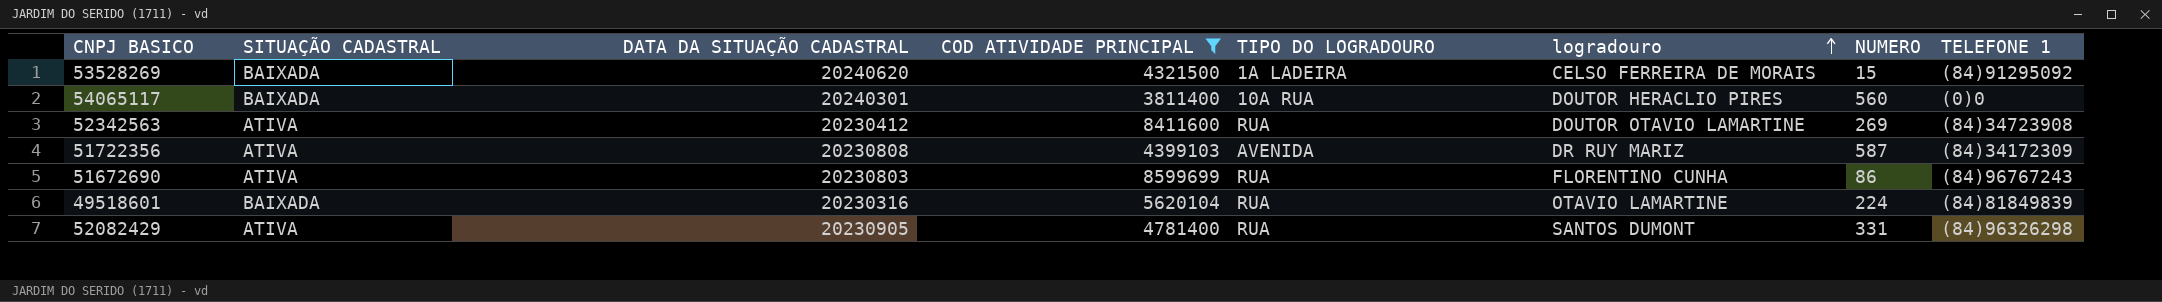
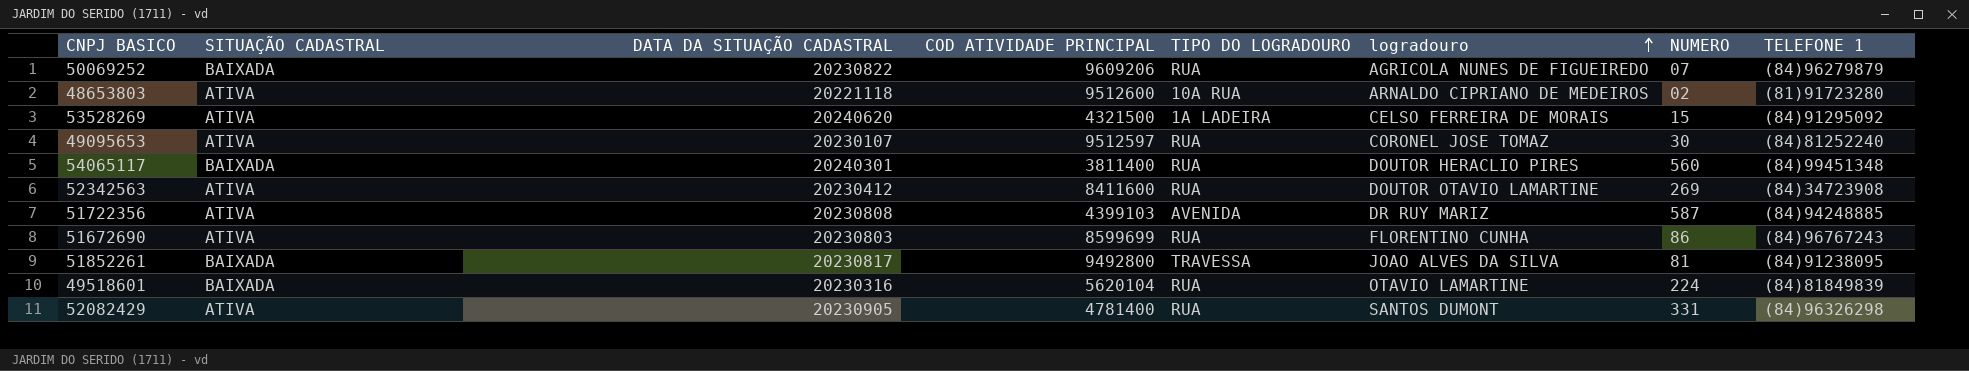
filter: COD ATIVIDADE PRINCIPAL <= 8599699 -> none
53528269 | SITUAÇÃO CADASTRAL: BAIXADA -> ATIVA
54065117 | TIPO DO LOGRADOURO: 10A RUA -> RUA
54065117 | TELEFONE 1: (0)0 -> (84)99451348
51722356 | TELEFONE 1: (84)34172309 -> (84)94248885

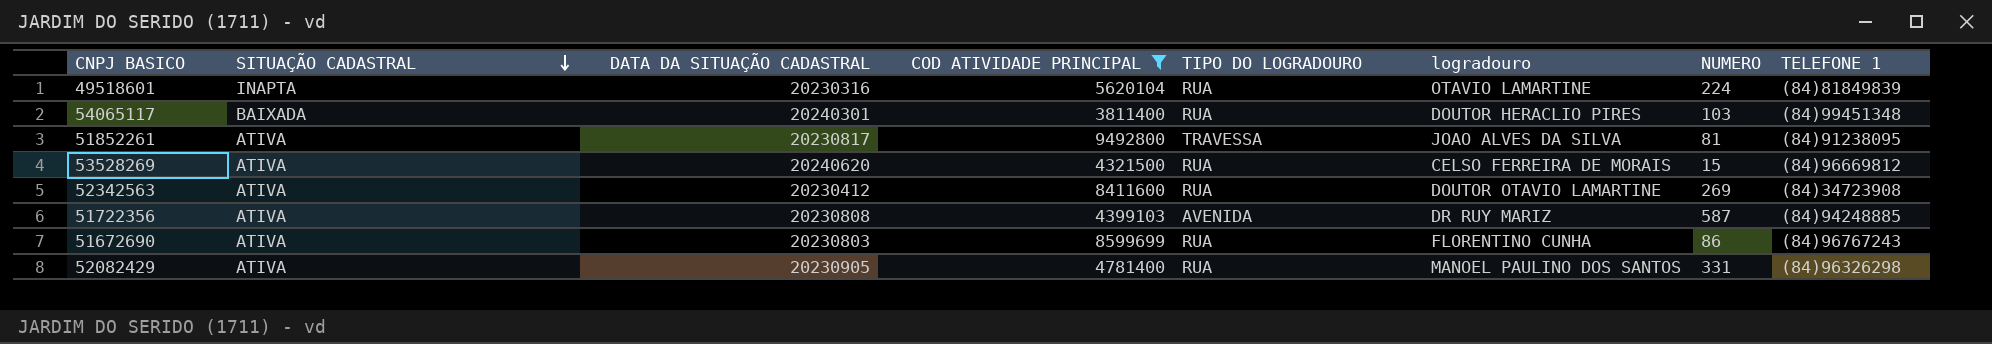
filter: none -> COD ATIVIDADE PRINCIPAL <= 9492800
row order: logradouro ascending -> SITUAÇÃO CADASTRAL descending
49518601 | SITUAÇÃO CADASTRAL: BAIXADA -> INAPTA
54065117 | NUMERO: 560 -> 103
51852261 | SITUAÇÃO CADASTRAL: BAIXADA -> ATIVA
53528269 | TIPO DO LOGRADOURO: 1A LADEIRA -> RUA
53528269 | TELEFONE 1: (84)91295092 -> (84)96669812
52082429 | logradouro: SANTOS DUMONT -> MANOEL PAULINO DOS SANTOS

